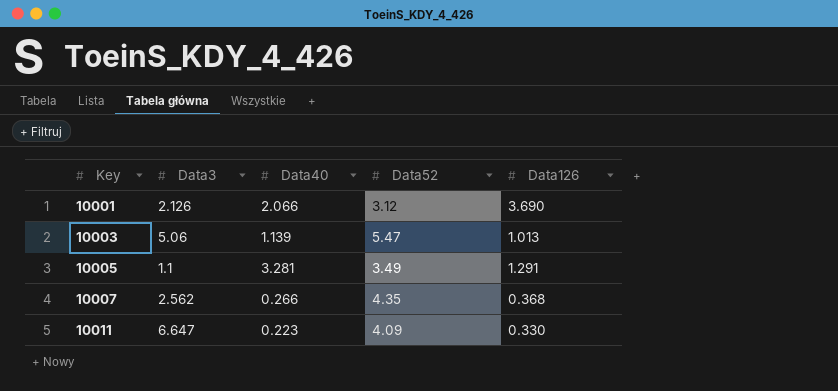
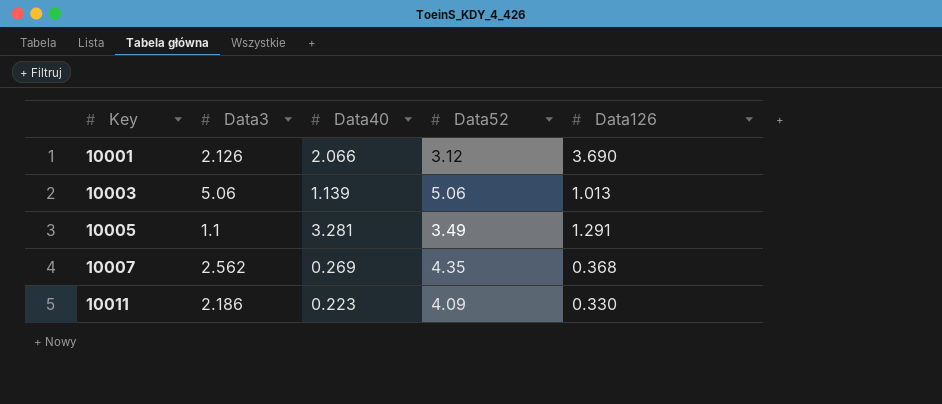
10003 | Data52: 5.47 -> 5.06
10007 | Data40: 0.266 -> 0.269
10011 | Data3: 6.647 -> 2.186

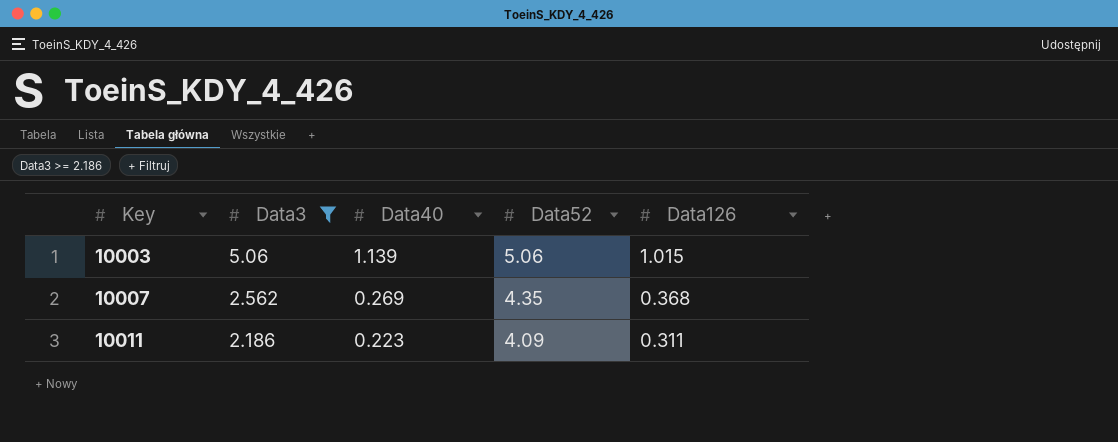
filter: none -> Data3 >= 2.186
10003 | Data126: 1.013 -> 1.015
10011 | Data126: 0.330 -> 0.311

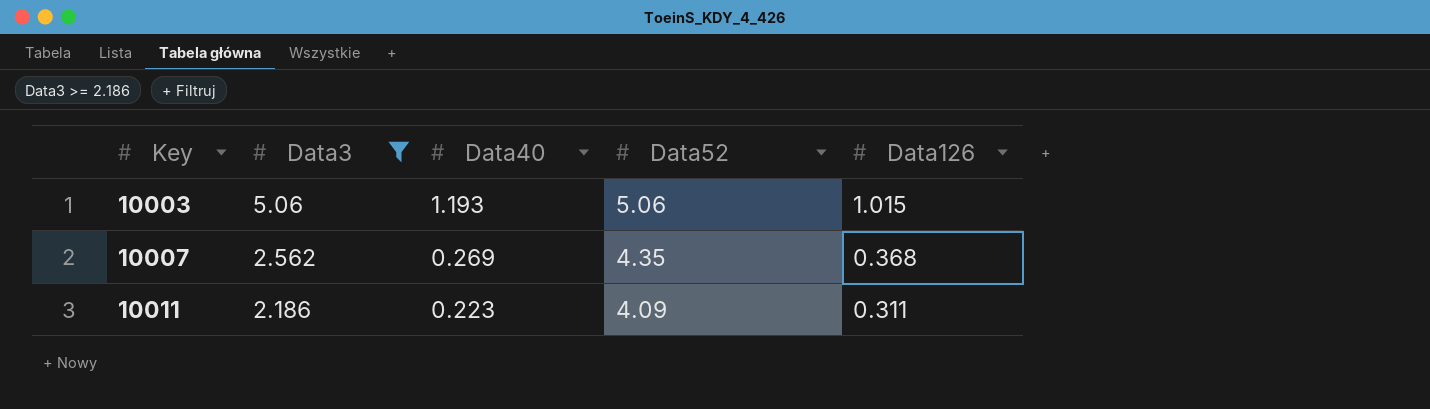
10003 | Data40: 1.139 -> 1.193

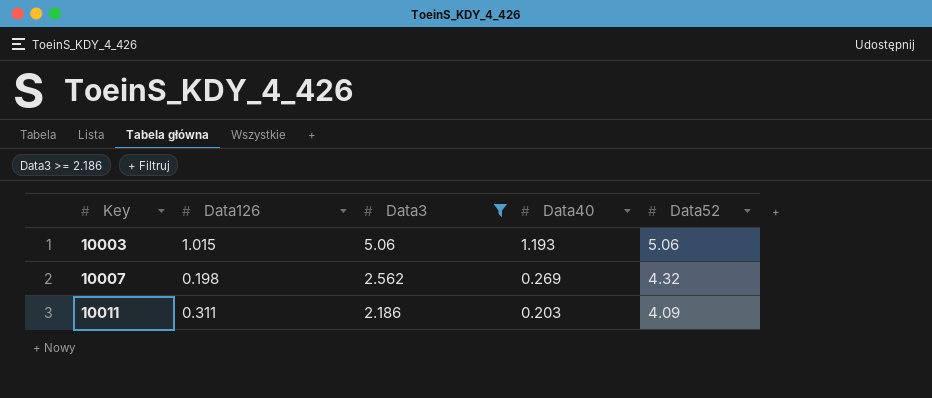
column Data126 | position: 5 -> 2
10007 | Data126: 0.368 -> 0.198
10007 | Data52: 4.35 -> 4.32
10011 | Data40: 0.223 -> 0.203

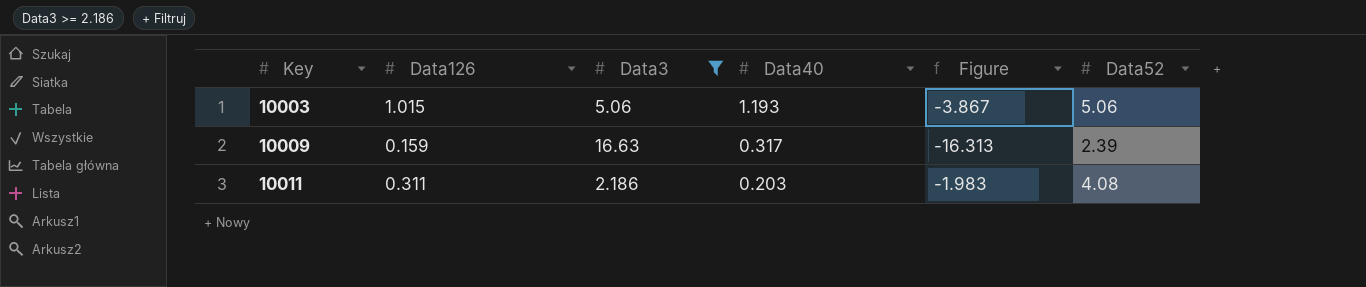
column Figure | formula: none -> [Data40] - [Data3]
row 10007: 0.198 | 2.562 | 0.269 | 4.32 -> none
row 10009: none -> 0.159 | 16.63 | 0.317 | -16.313 | 2.39
10011 | Data52: 4.09 -> 4.08

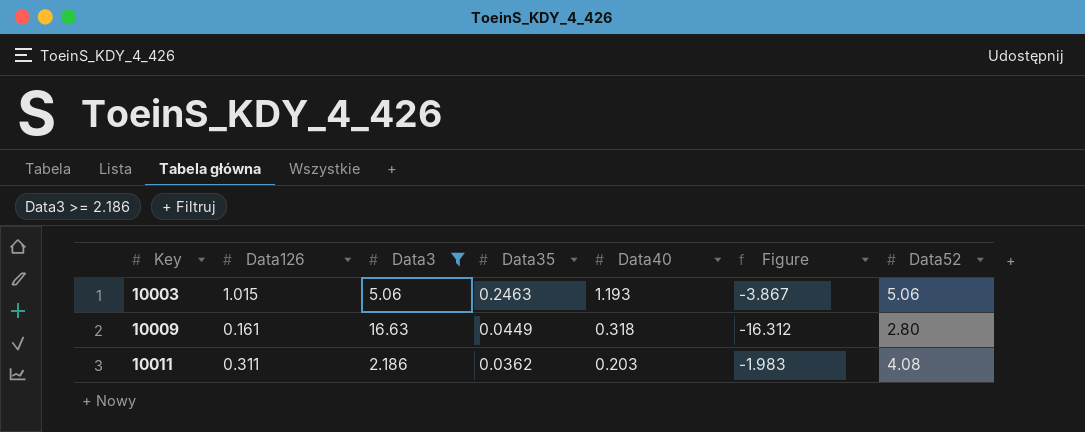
column Data35 | position: none -> 4
10009 | Data126: 0.159 -> 0.161
10009 | Data40: 0.317 -> 0.318
10009 | Figure: -16.313 -> -16.312
10009 | Data52: 2.39 -> 2.80

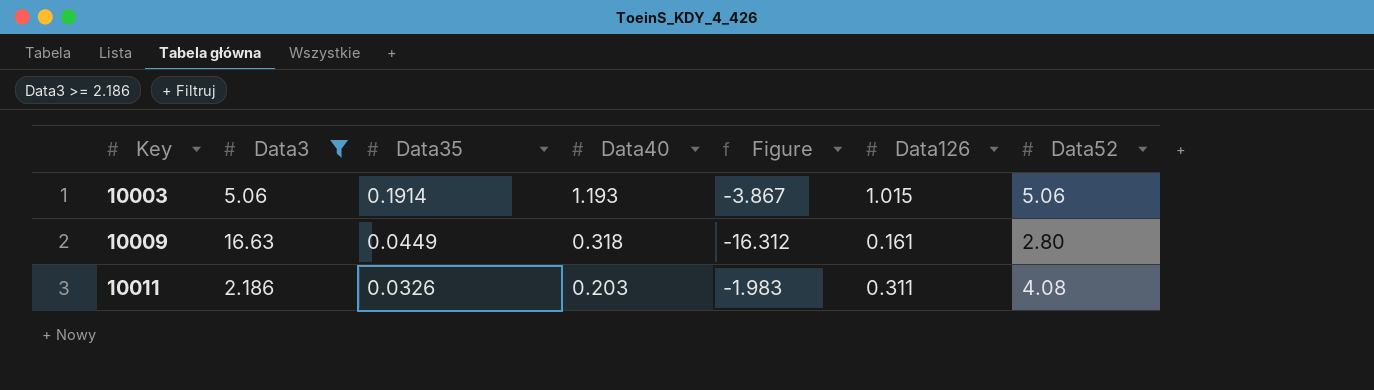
column Data126 | position: 2 -> 6
10003 | Data35: 0.2463 -> 0.1914
10011 | Data35: 0.0362 -> 0.0326

